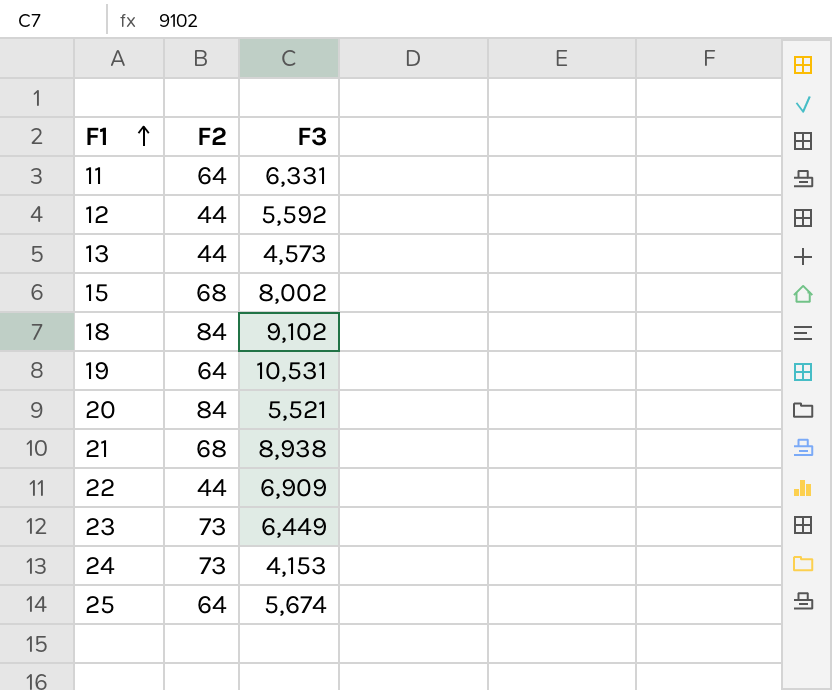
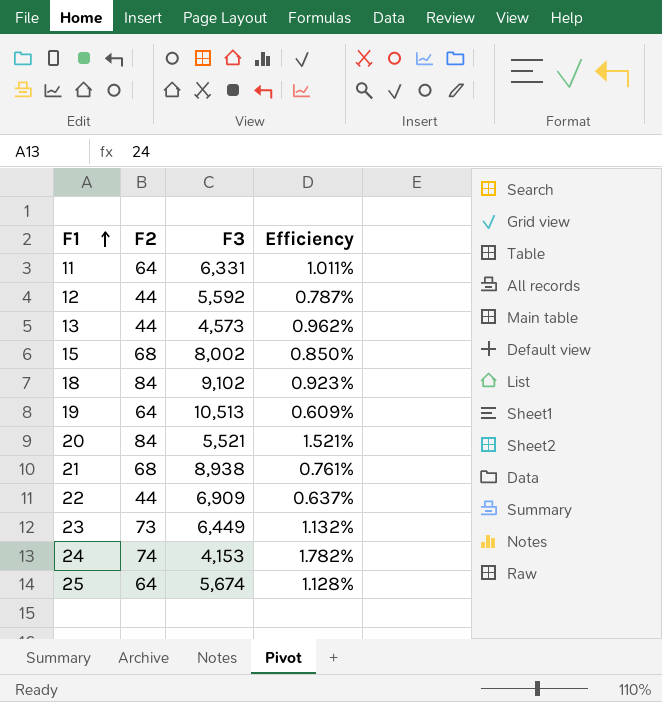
column Efficiency | formula: none -> [F2] / [F3]
19 | F3: 10,531 -> 10,513
24 | F2: 73 -> 74

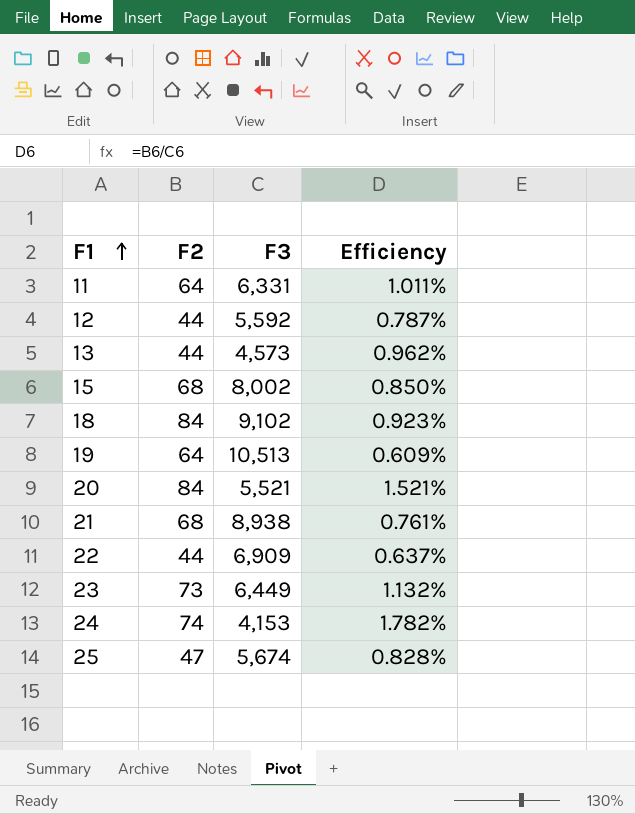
25 | F2: 64 -> 47
25 | Efficiency: 1.128% -> 0.828%

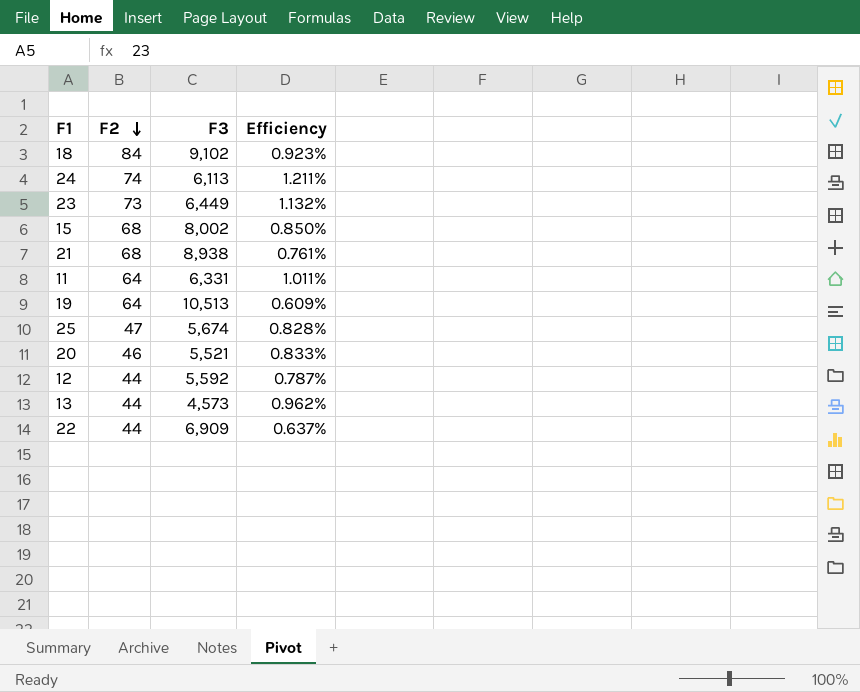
row order: F1 ascending -> F2 descending
24 | F3: 4,153 -> 6,113
24 | Efficiency: 1.782% -> 1.211%
20 | F2: 84 -> 46
20 | Efficiency: 1.521% -> 0.833%

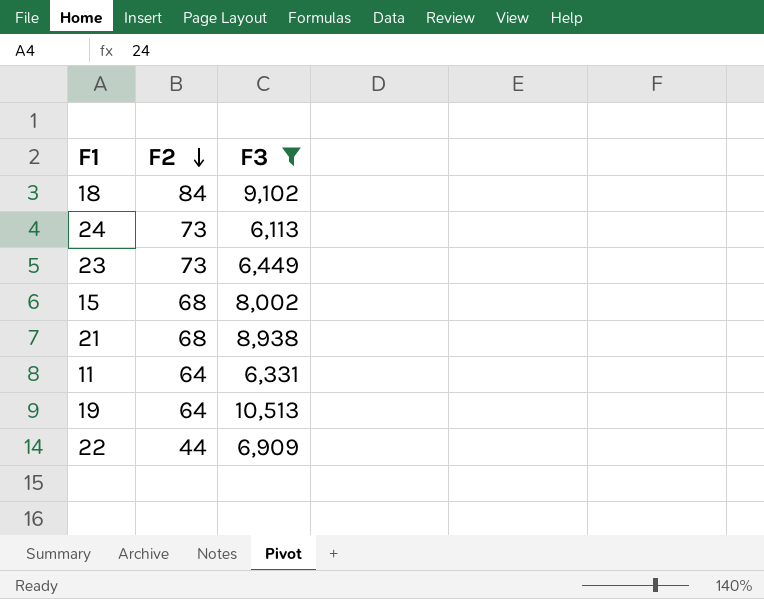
filter: none -> F3 >= 6,113
column Efficiency | formula: [F2] / [F3] -> none
24 | F2: 74 -> 73

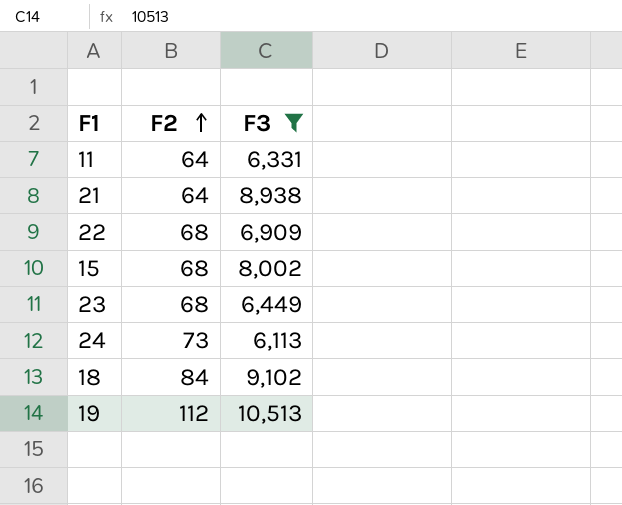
row order: F2 descending -> F2 ascending
21 | F2: 68 -> 64
22 | F2: 44 -> 68
23 | F2: 73 -> 68
19 | F2: 64 -> 112

